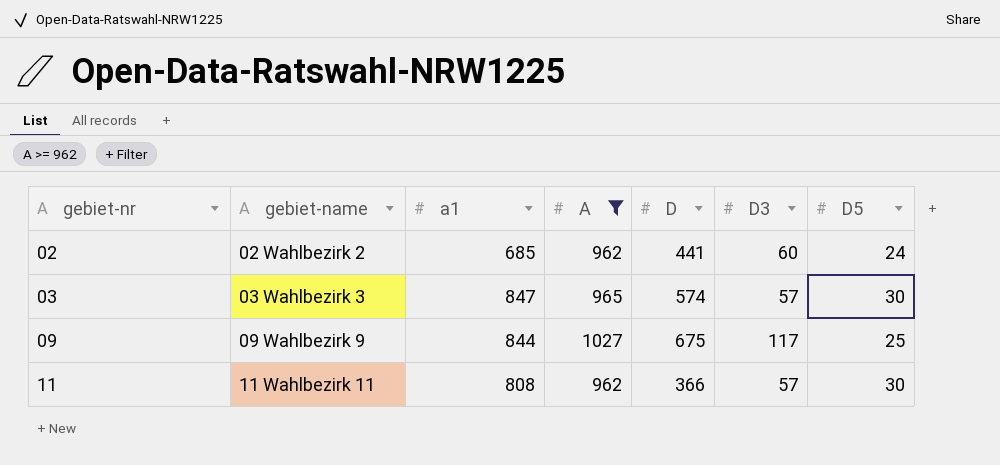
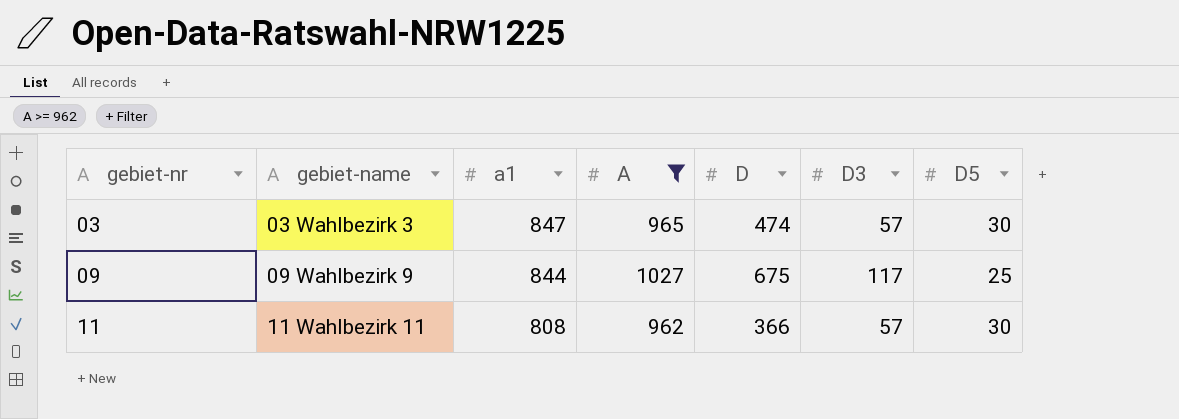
row 02: 02 Wahlbezirk 2 | 685 | 962 | 441 | 60 | 24 -> none
03 | D: 574 -> 474

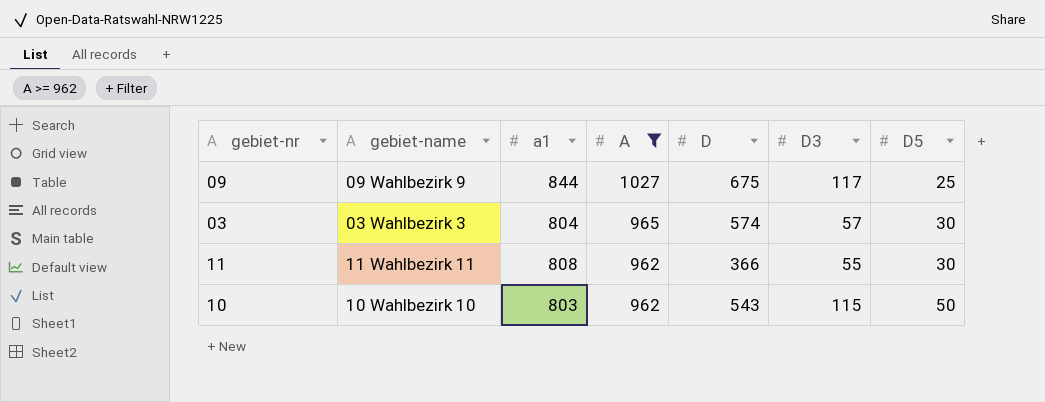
row order: gebiet-nr ascending -> A descending
03 | a1: 847 -> 804
03 | D: 474 -> 574
11 | D3: 57 -> 55
row 10: none -> 10 Wahlbezirk 10 | 803 | 962 | 543 | 115 | 50

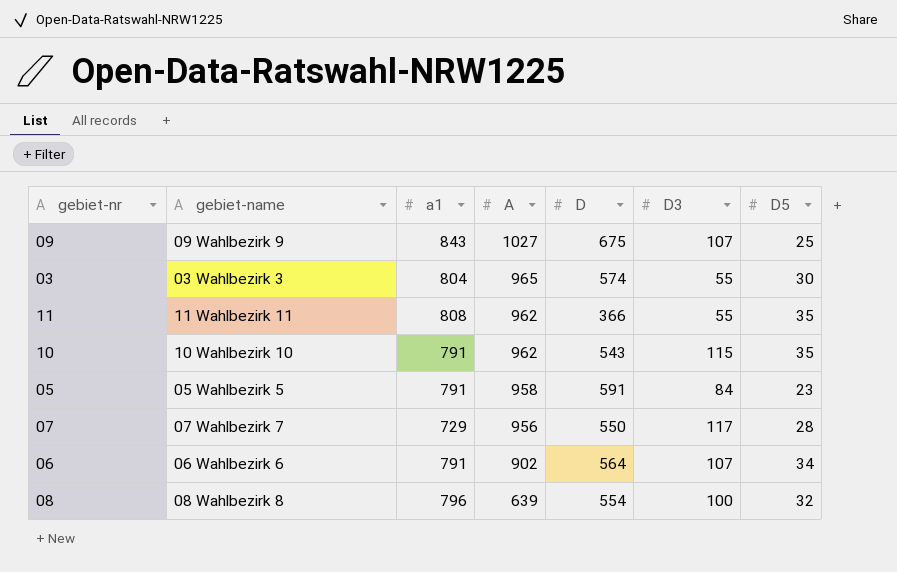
filter: A >= 962 -> none
09 | a1: 844 -> 843
09 | D3: 117 -> 107
03 | D3: 57 -> 55
11 | D5: 30 -> 35
10 | a1: 803 -> 791
10 | D5: 50 -> 35

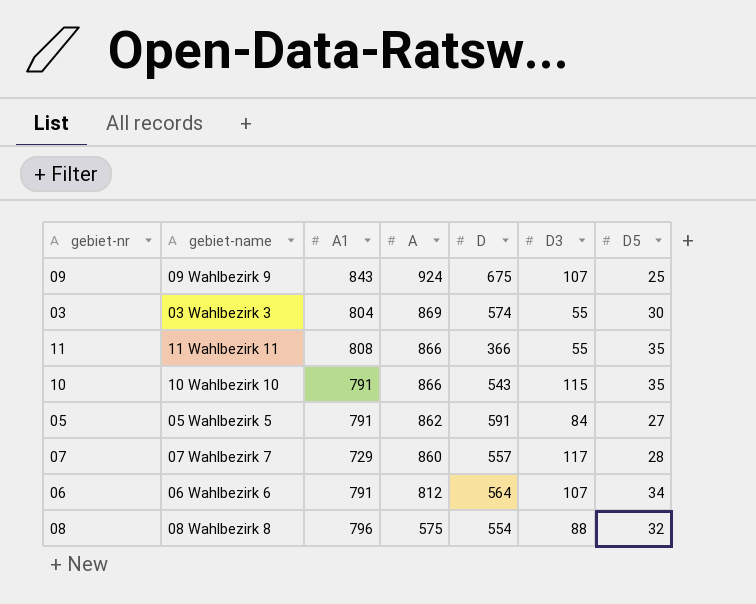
column name: a1 -> A1
09 | A: 1027 -> 924
03 | A: 965 -> 869
11 | A: 962 -> 866
10 | A: 962 -> 866
05 | A: 958 -> 862
05 | D5: 23 -> 27
07 | A: 956 -> 860
07 | D: 550 -> 557
06 | A: 902 -> 812
08 | A: 639 -> 575
08 | D3: 100 -> 88

